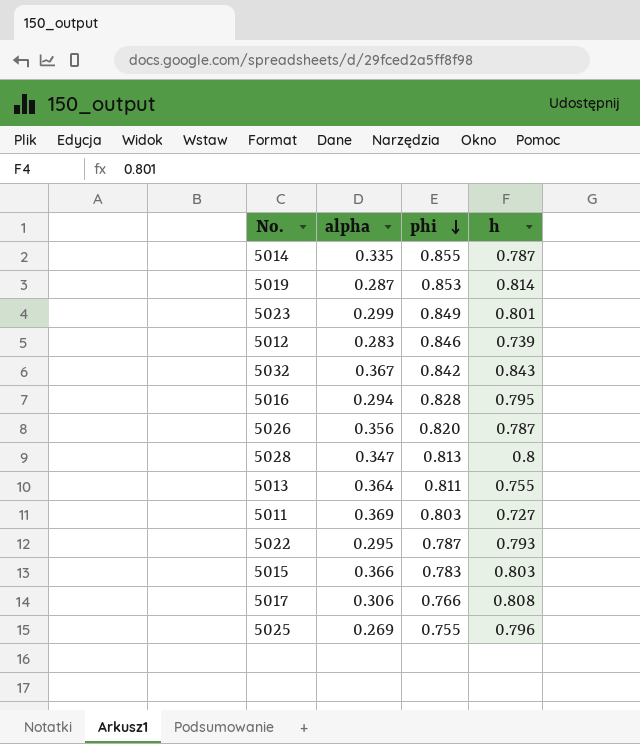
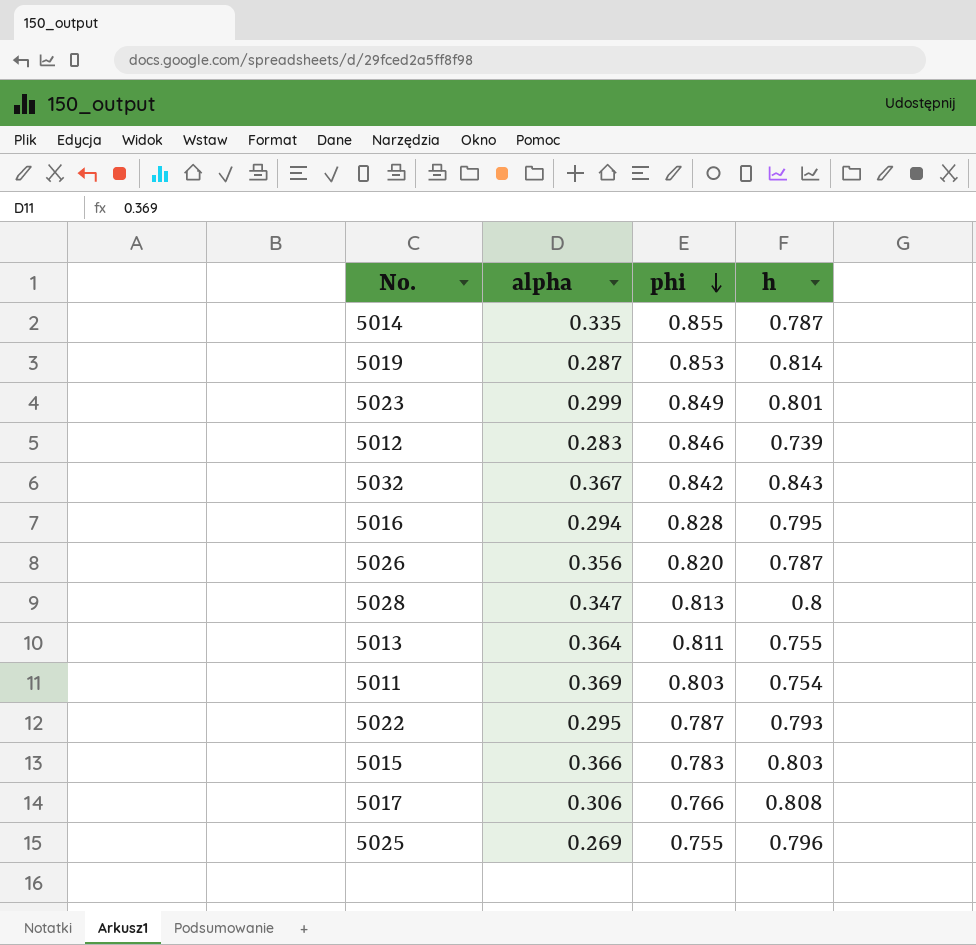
5011 | h: 0.727 -> 0.754

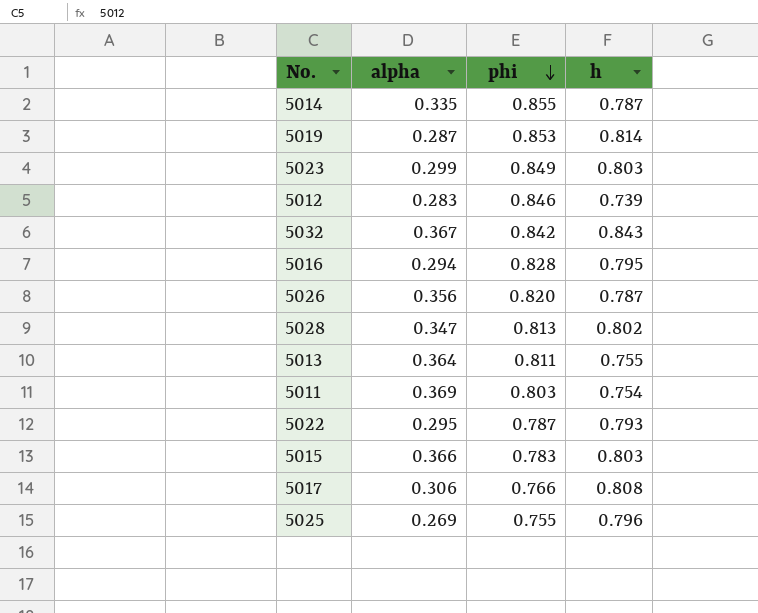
5023 | h: 0.801 -> 0.803
5028 | h: 0.8 -> 0.802

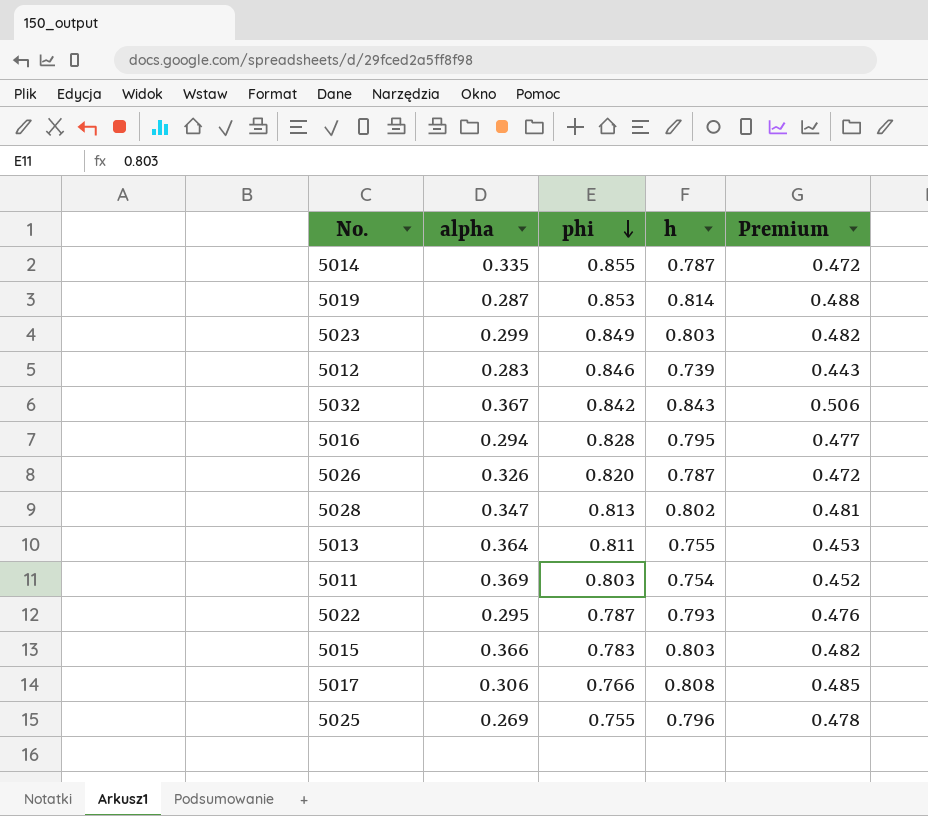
column Premium | formula: none -> [h] * 0.6
5026 | alpha: 0.356 -> 0.326

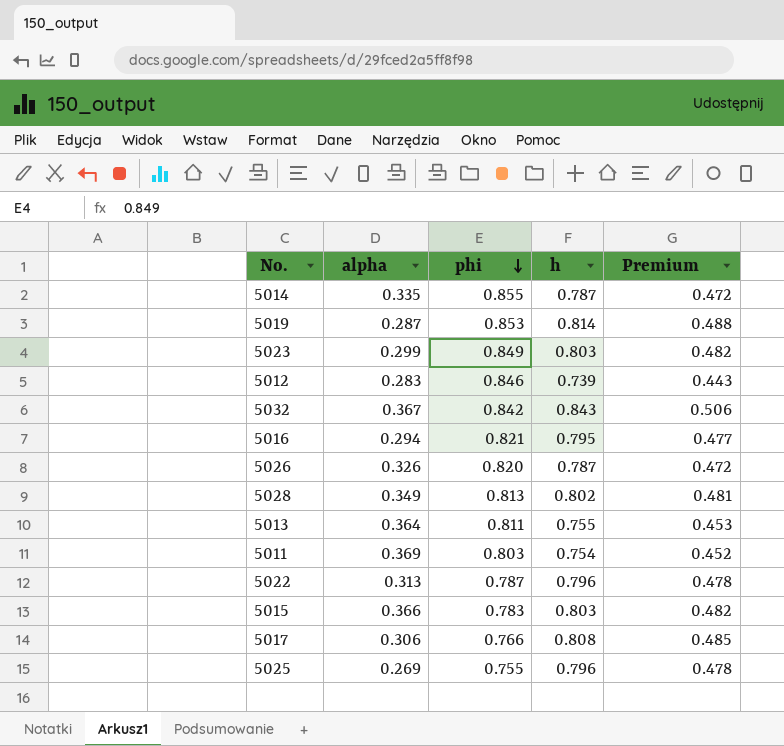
5016 | phi: 0.828 -> 0.821
5028 | alpha: 0.347 -> 0.349
5022 | alpha: 0.295 -> 0.313
5022 | h: 0.793 -> 0.796
5022 | Premium: 0.476 -> 0.478

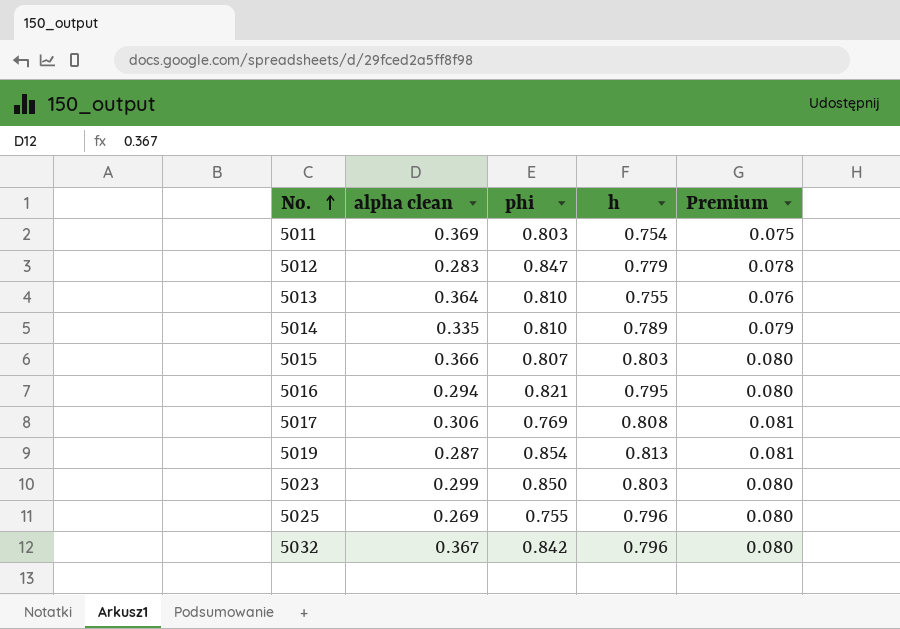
row order: phi descending -> No. ascending
column name: alpha -> alpha clean
column Premium | formula: [h] * 0.6 -> [h] * 0.1
row 5026: 0.326 | 0.820 | 0.787 | 0.472 -> none
row 5028: 0.349 | 0.813 | 0.802 | 0.481 -> none
row 5022: 0.313 | 0.787 | 0.796 | 0.478 -> none
5012 | phi: 0.846 -> 0.847
5012 | h: 0.739 -> 0.779
5013 | phi: 0.811 -> 0.810
5014 | phi: 0.855 -> 0.810
5014 | h: 0.787 -> 0.789
5015 | phi: 0.783 -> 0.807
5017 | phi: 0.766 -> 0.769
5019 | phi: 0.853 -> 0.854
5019 | h: 0.814 -> 0.813
5023 | phi: 0.849 -> 0.850
5032 | h: 0.843 -> 0.796

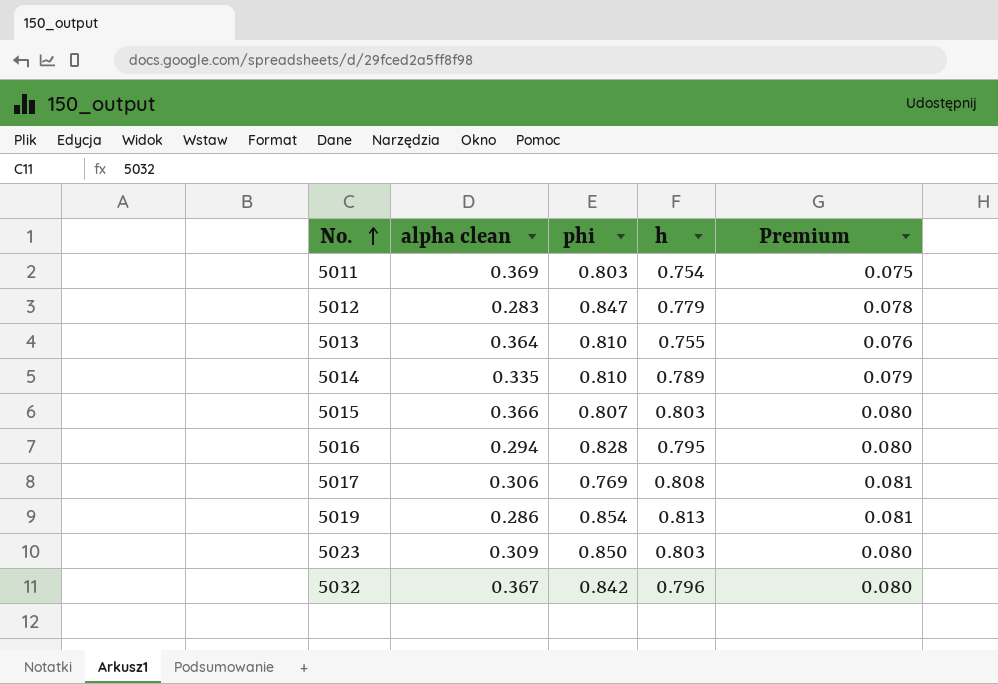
row 5025: 0.269 | 0.755 | 0.796 | 0.080 -> none
5016 | phi: 0.821 -> 0.828
5019 | alpha clean: 0.287 -> 0.286
5023 | alpha clean: 0.299 -> 0.309

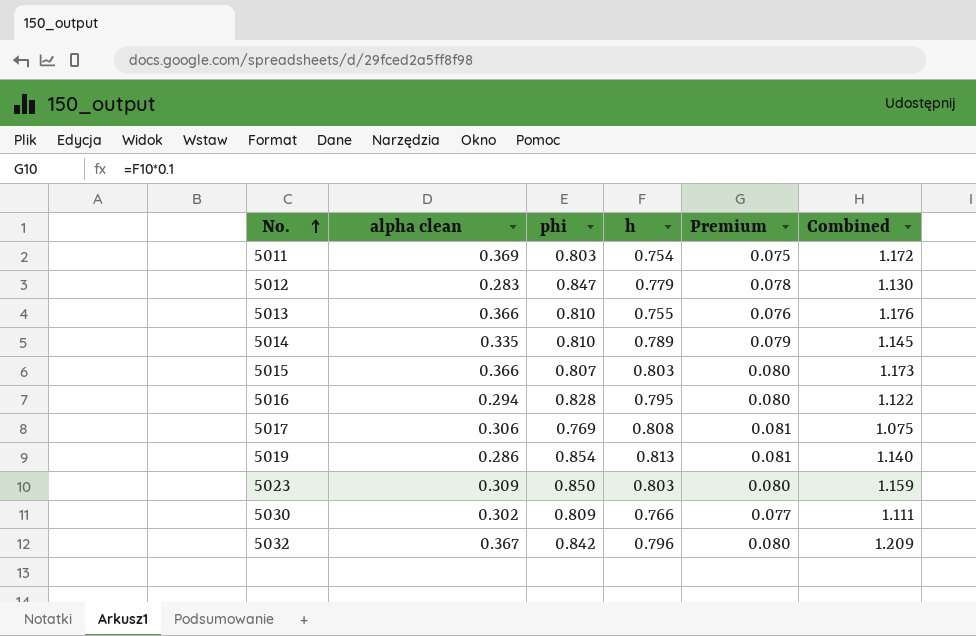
column Combined | formula: none -> [alpha clean] + [phi]
5013 | alpha clean: 0.364 -> 0.366
row 5030: none -> 0.302 | 0.809 | 0.766 | 0.077 | 1.111

